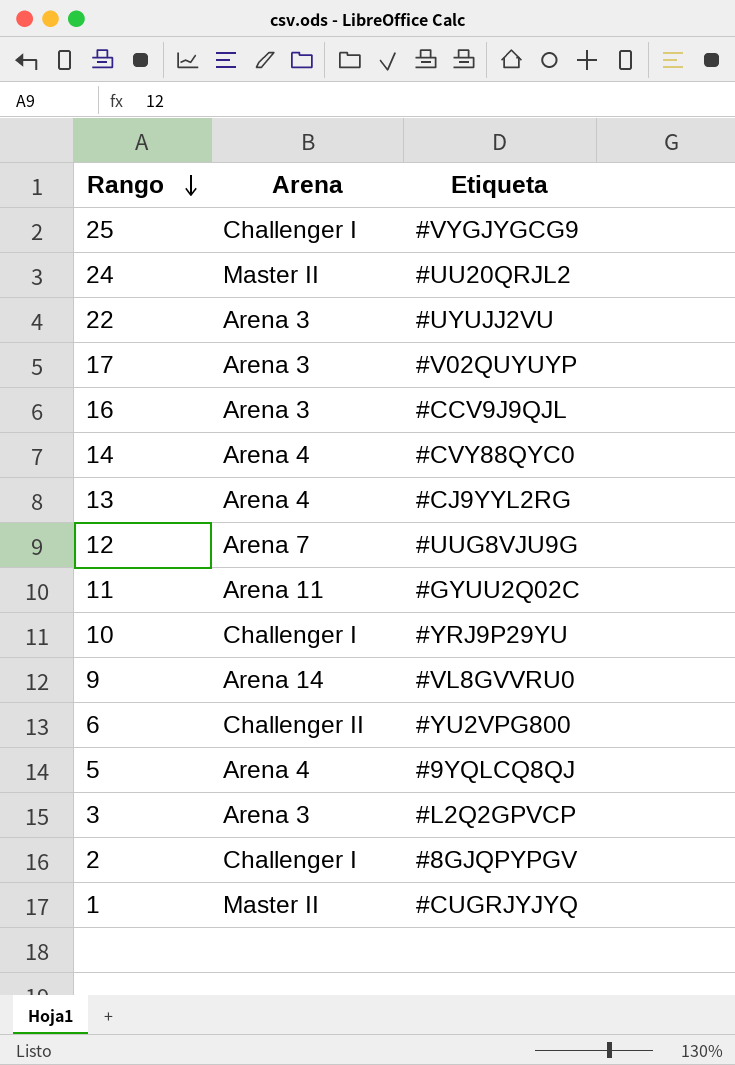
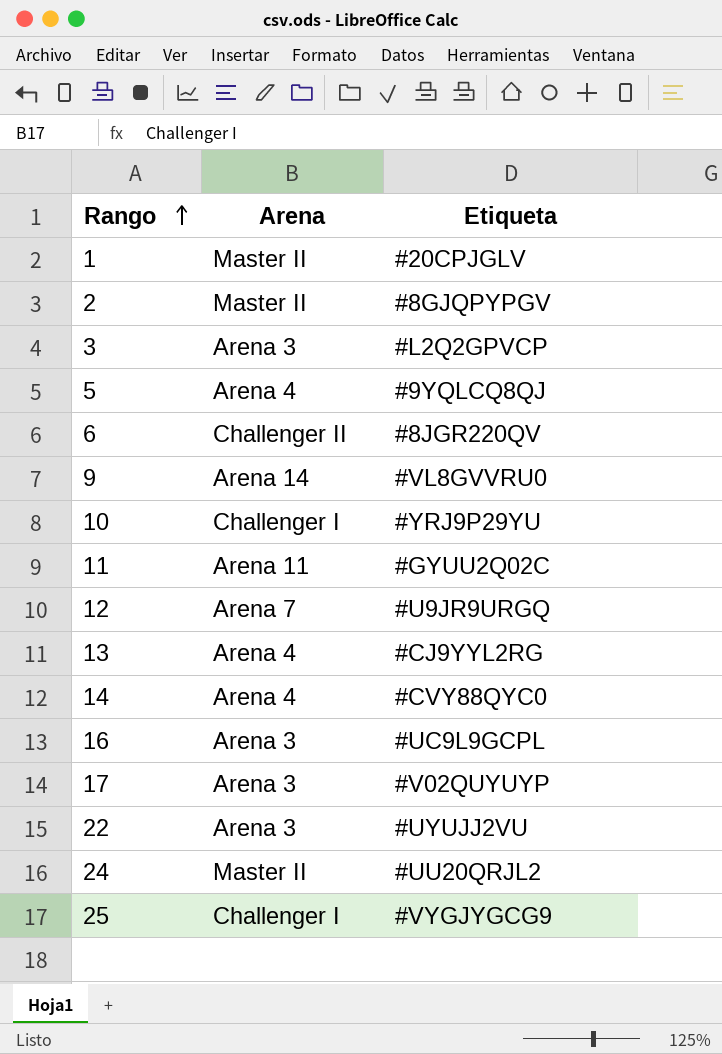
row order: Rango descending -> Rango ascending
1 | Etiqueta: #CUGRJYJYQ -> #20CPJGLV
2 | Arena: Challenger I -> Master II
6 | Etiqueta: #YU2VPG800 -> #8JGR220QV
12 | Etiqueta: #UUG8VJU9G -> #U9JR9URGQ
16 | Etiqueta: #CCV9J9QJL -> #UC9L9GCPL

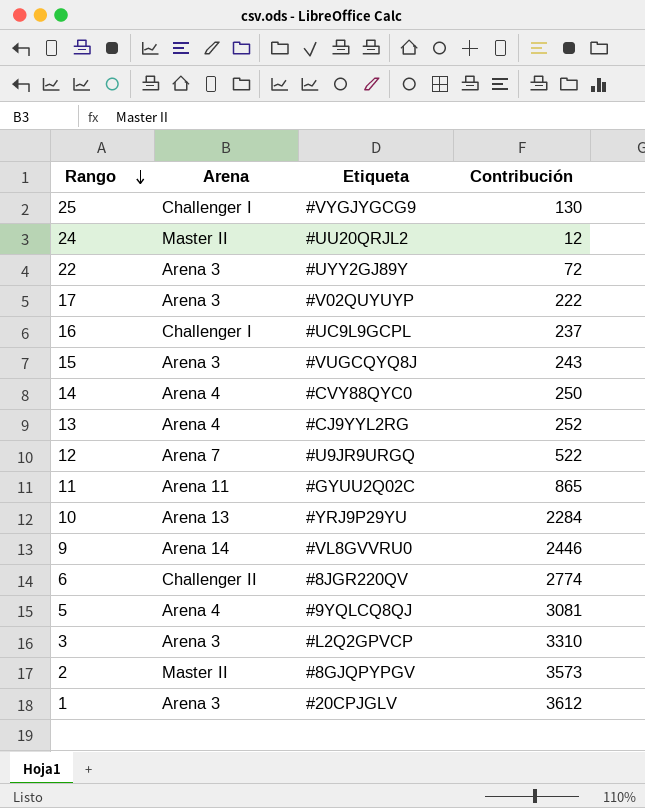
row order: Rango ascending -> Rango descending
column Contribución | position: none -> 4
22 | Etiqueta: #UYUJJ2VU -> #UYY2GJ89Y
16 | Arena: Arena 3 -> Challenger I
row 15: none -> Arena 3 | #VUGCQYQ8J | 243
10 | Arena: Challenger I -> Arena 13
1 | Arena: Master II -> Arena 3

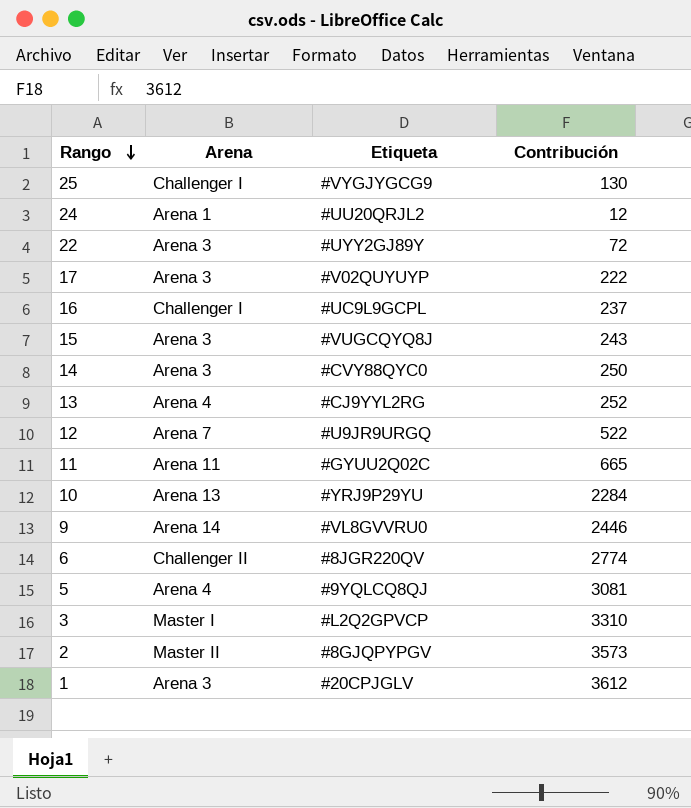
24 | Arena: Master II -> Arena 1
14 | Arena: Arena 4 -> Arena 3
11 | Contribución: 865 -> 665
3 | Arena: Arena 3 -> Master I

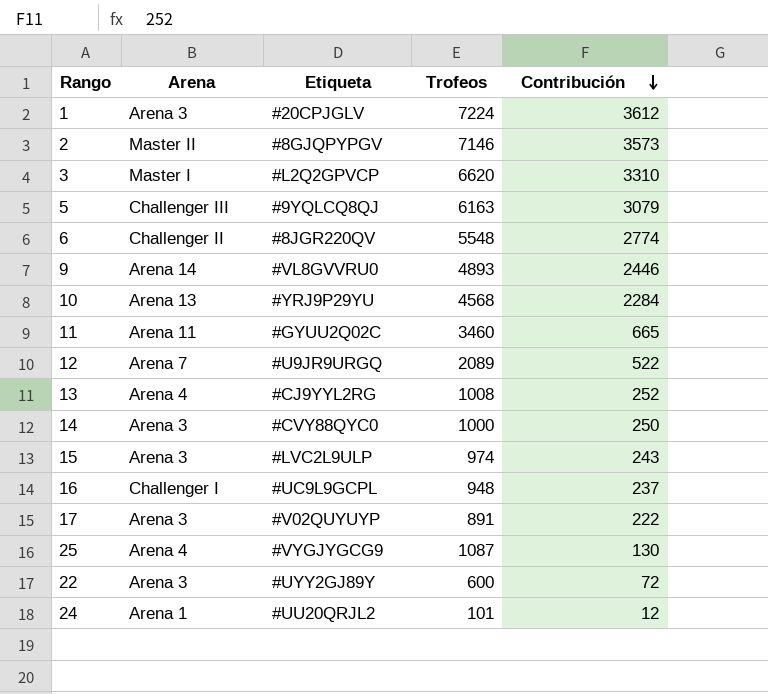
row order: Rango descending -> Contribución descending
column Trofeos | position: none -> 4
5 | Arena: Arena 4 -> Challenger III
5 | Contribución: 3081 -> 3079
15 | Etiqueta: #VUGCQYQ8J -> #LVC2L9ULP
25 | Arena: Challenger I -> Arena 4

